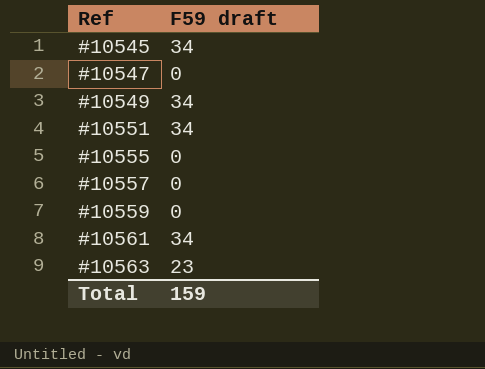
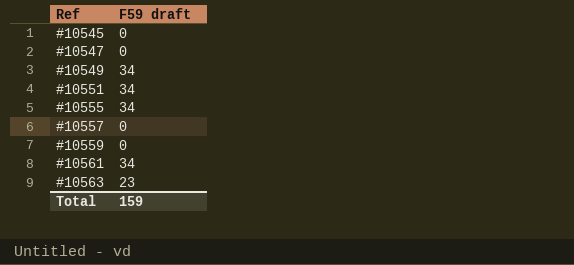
#10545 | F59 draft: 34 -> 0
#10555 | F59 draft: 0 -> 34

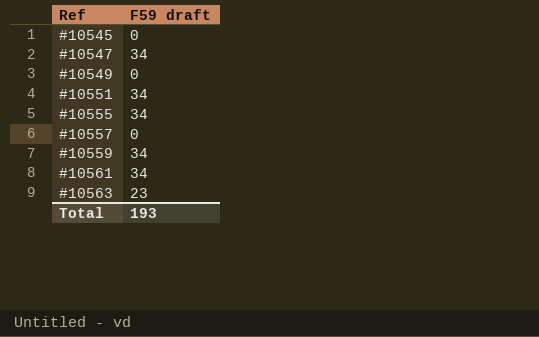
#10547 | F59 draft: 0 -> 34
#10549 | F59 draft: 34 -> 0
#10559 | F59 draft: 0 -> 34
Total | F59 draft: 159 -> 193

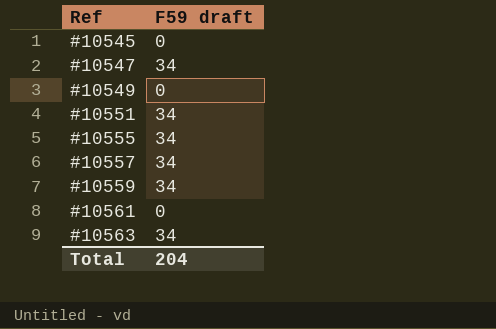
#10557 | F59 draft: 0 -> 34
#10561 | F59 draft: 34 -> 0
#10563 | F59 draft: 23 -> 34
Total | F59 draft: 193 -> 204

